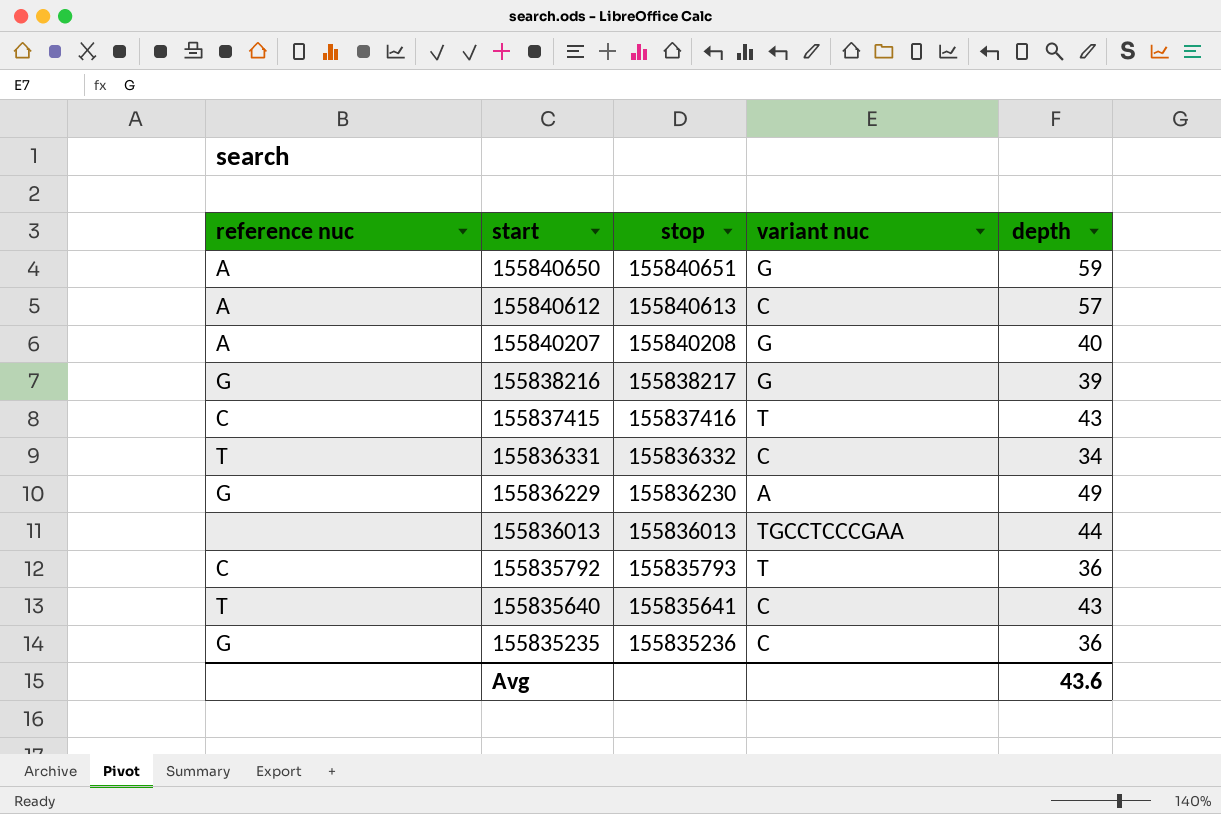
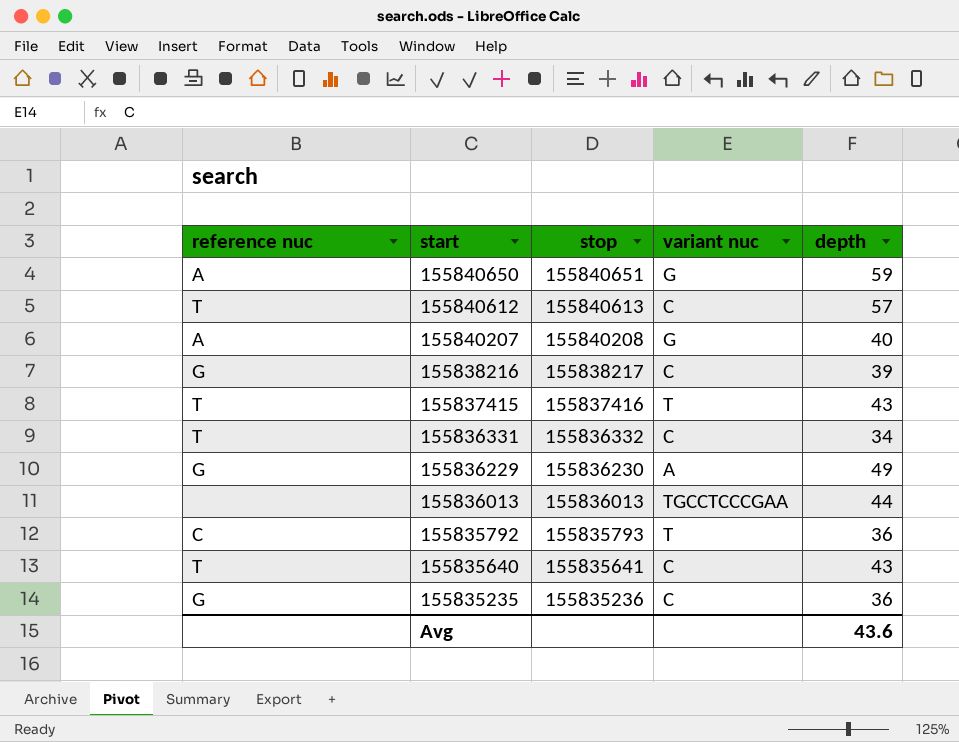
155840612 | reference nuc: A -> T
155838216 | variant nuc: G -> C
155837415 | reference nuc: C -> T

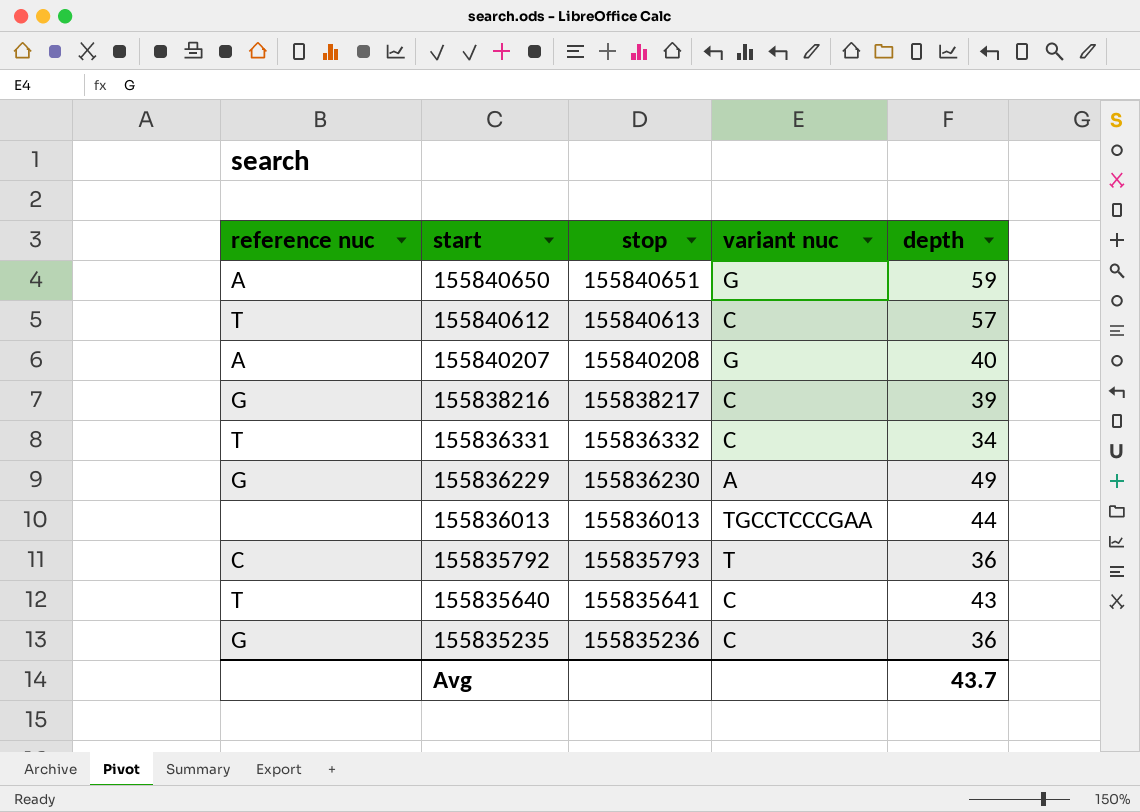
row 155837415: T | 155837416 | T | 43 -> none
Avg | depth: 43.6 -> 43.7

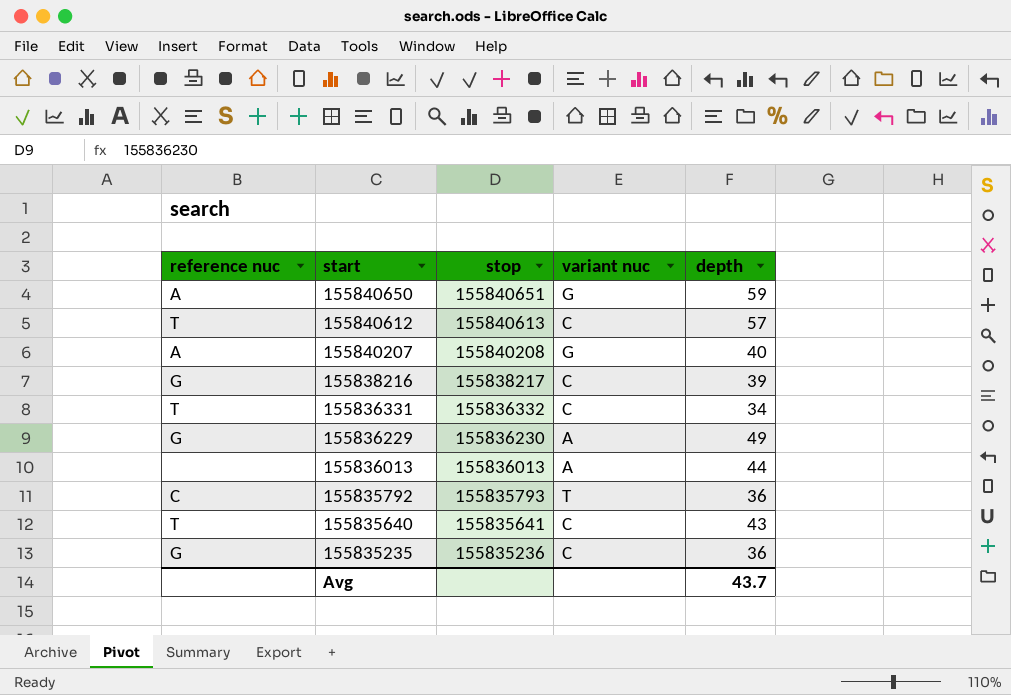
155836013 | variant nuc: TGCCTCCCGAA -> A

